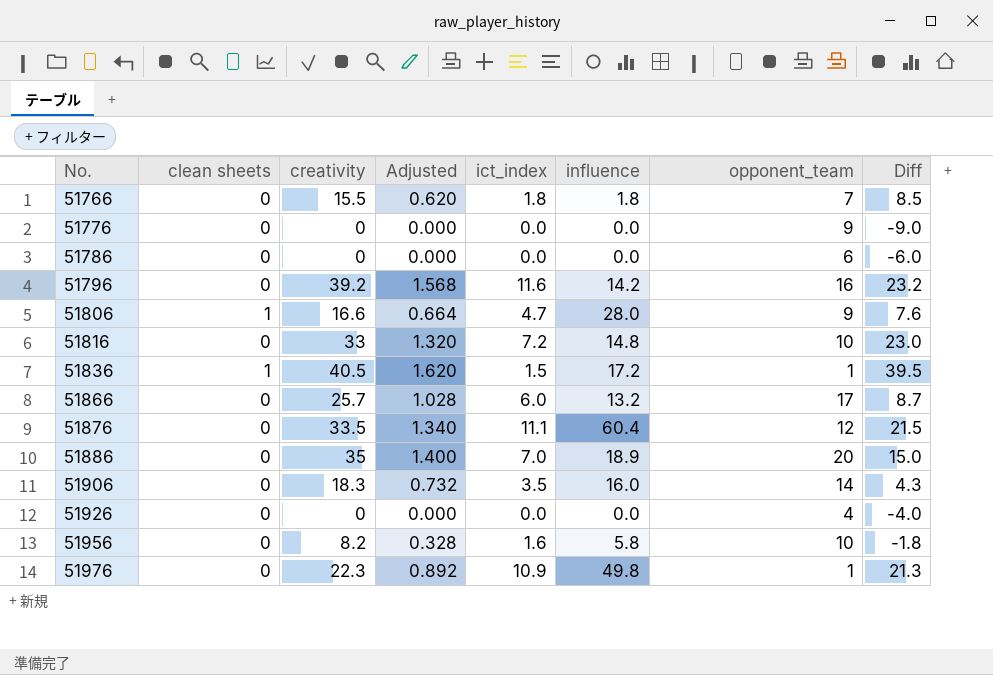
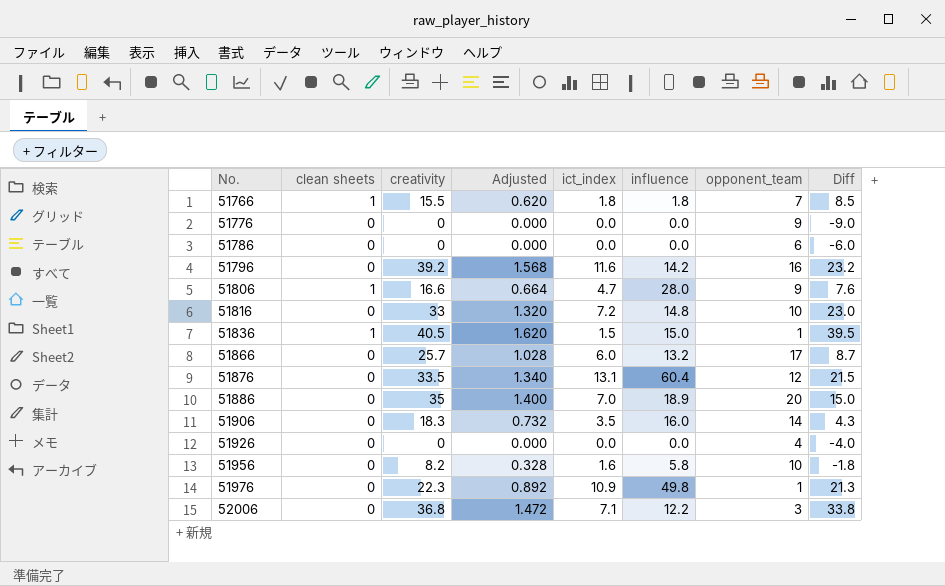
51766 | clean sheets: 0 -> 1
51836 | influence: 17.2 -> 15.0
51876 | ict_index: 11.1 -> 13.1
row 52006: none -> 0 | 36.8 | 1.472 | 7.1 | 12.2 | 3 | 33.8

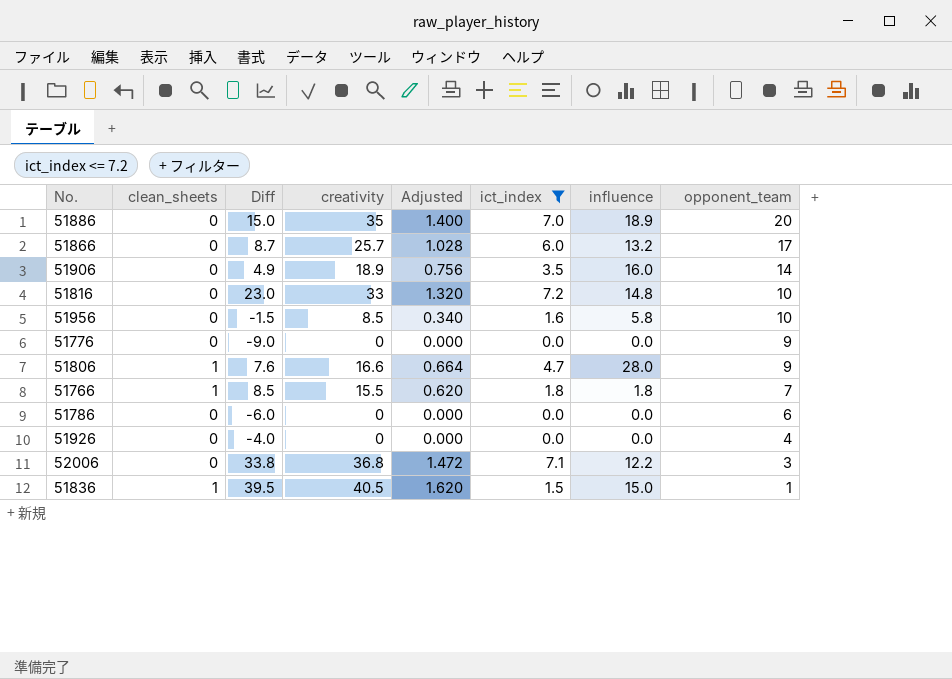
filter: none -> ict_index <= 7.2
row order: No. ascending -> opponent_team descending
column name: clean sheets -> clean_sheets
column Diff | position: 8 -> 3
51906 | Diff: 4.3 -> 4.9
51906 | creativity: 18.3 -> 18.9
51906 | Adjusted: 0.732 -> 0.756
51956 | Diff: -1.8 -> -1.5
51956 | creativity: 8.2 -> 8.5
51956 | Adjusted: 0.328 -> 0.340

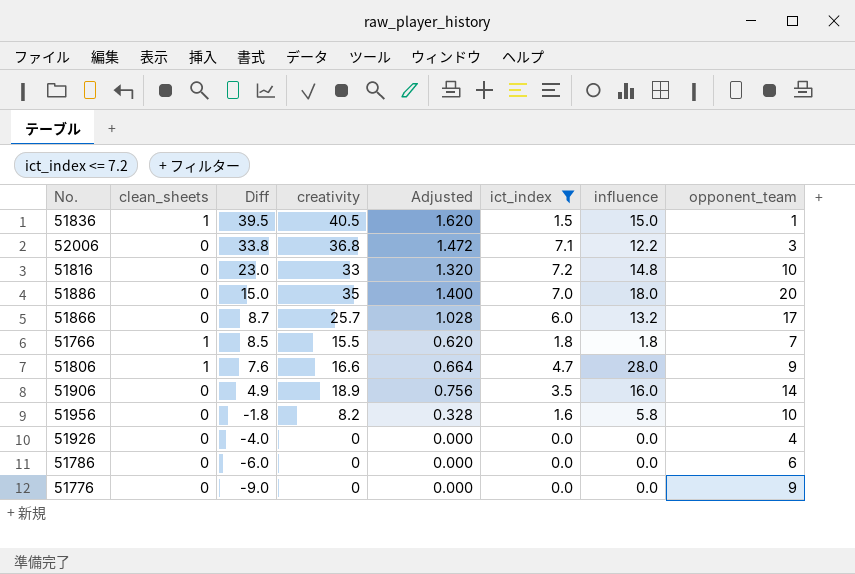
row order: opponent_team descending -> Diff descending
51886 | influence: 18.9 -> 18.0
51956 | Diff: -1.5 -> -1.8
51956 | creativity: 8.5 -> 8.2
51956 | Adjusted: 0.340 -> 0.328

